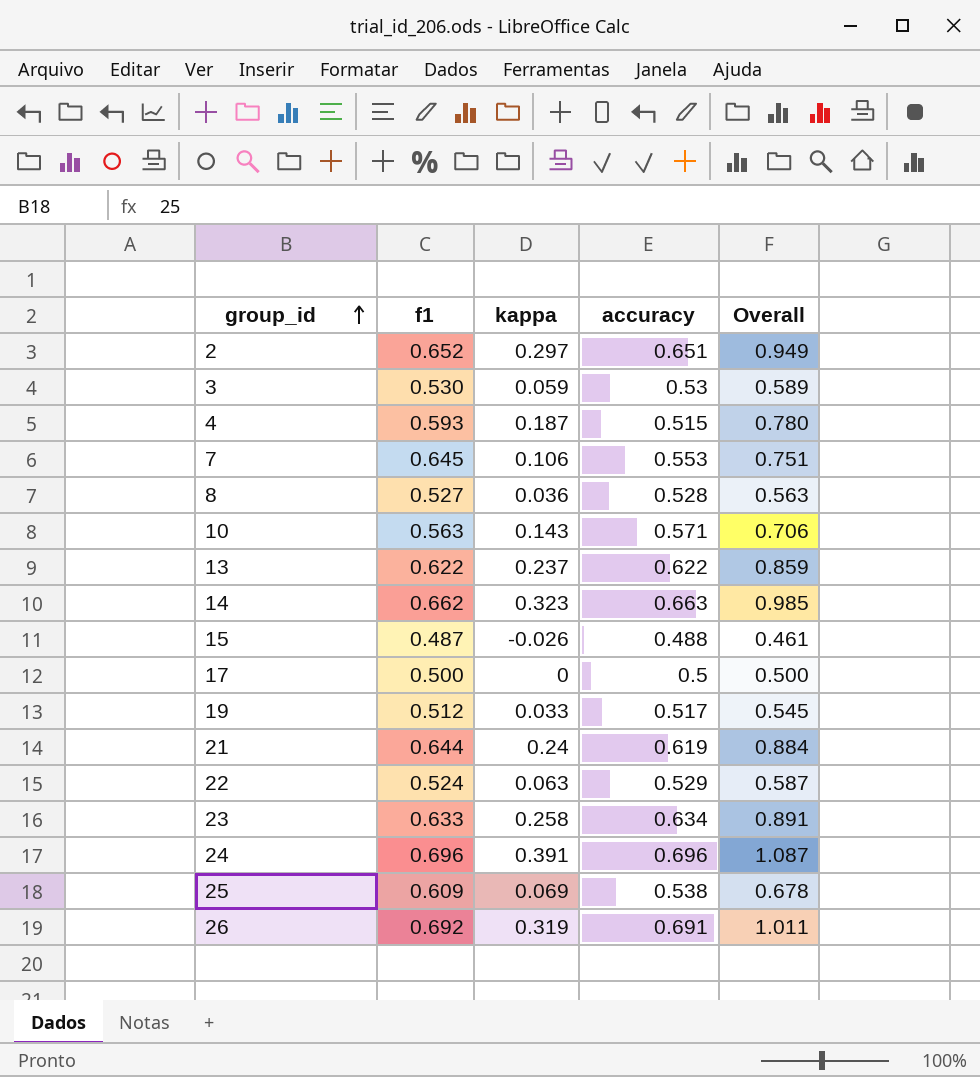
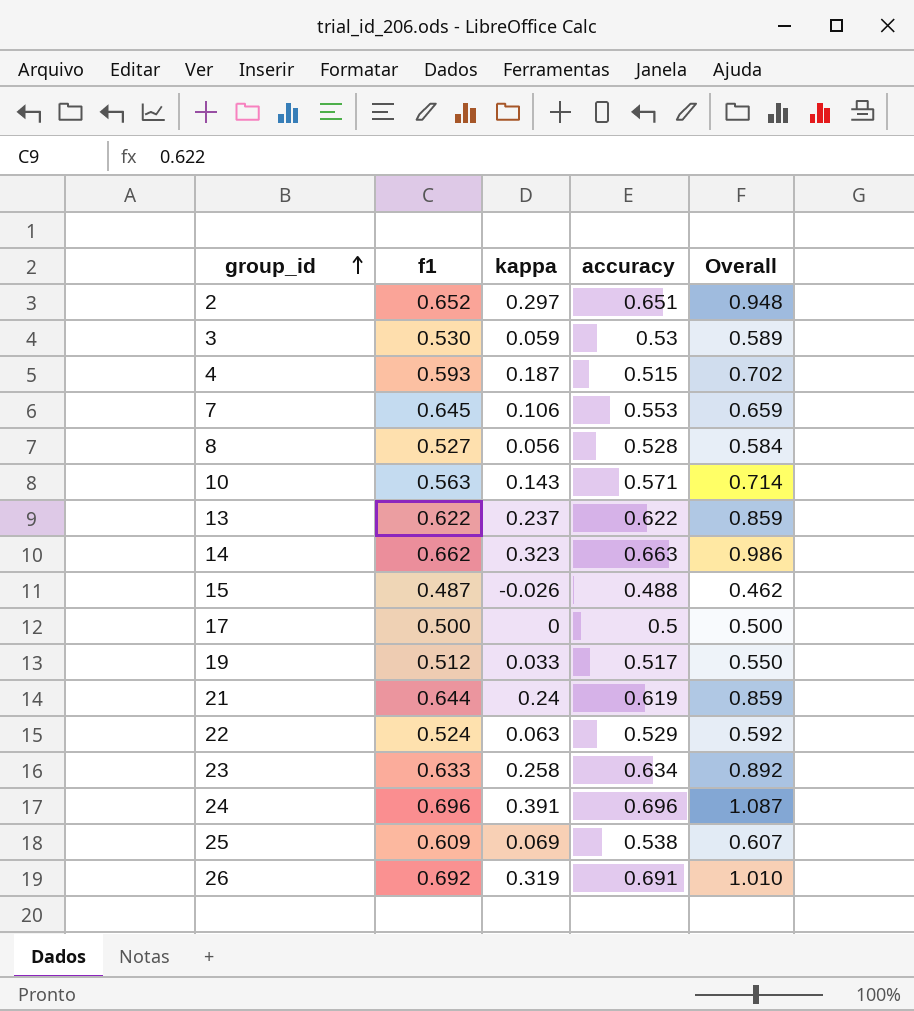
column Overall | formula: [f1] + [kappa] -> [kappa] + [accuracy]
8 | kappa: 0.036 -> 0.056

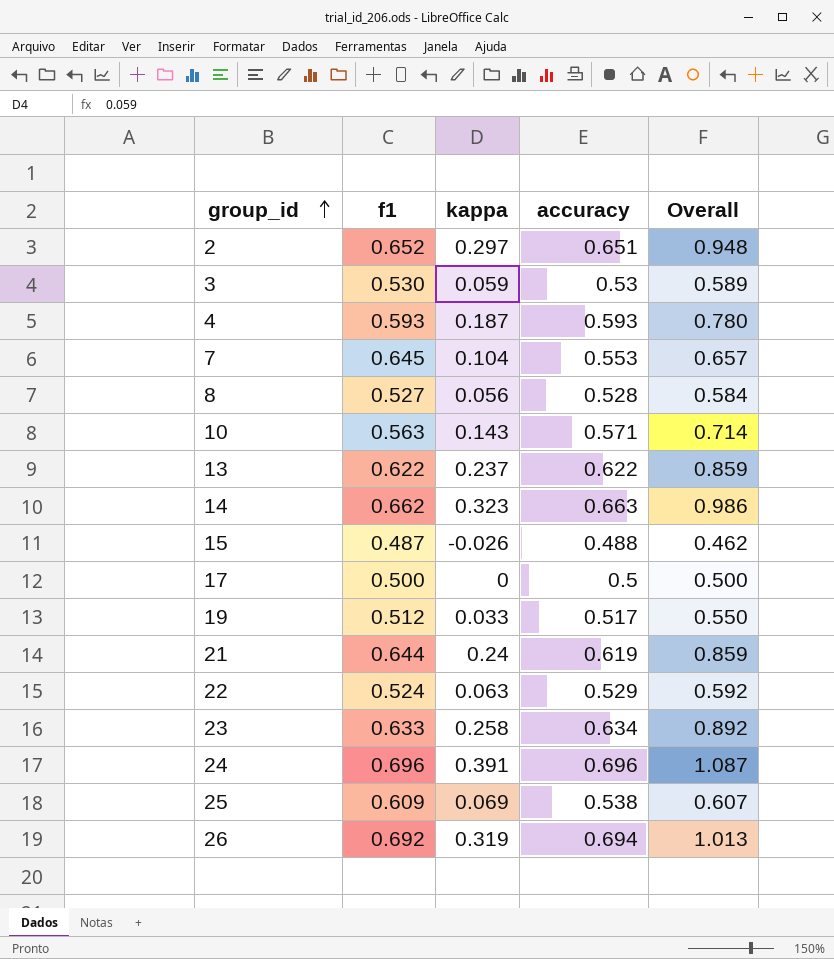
4 | accuracy: 0.515 -> 0.593
4 | Overall: 0.702 -> 0.780
7 | kappa: 0.106 -> 0.104
7 | Overall: 0.659 -> 0.657
26 | accuracy: 0.691 -> 0.694
26 | Overall: 1.010 -> 1.013

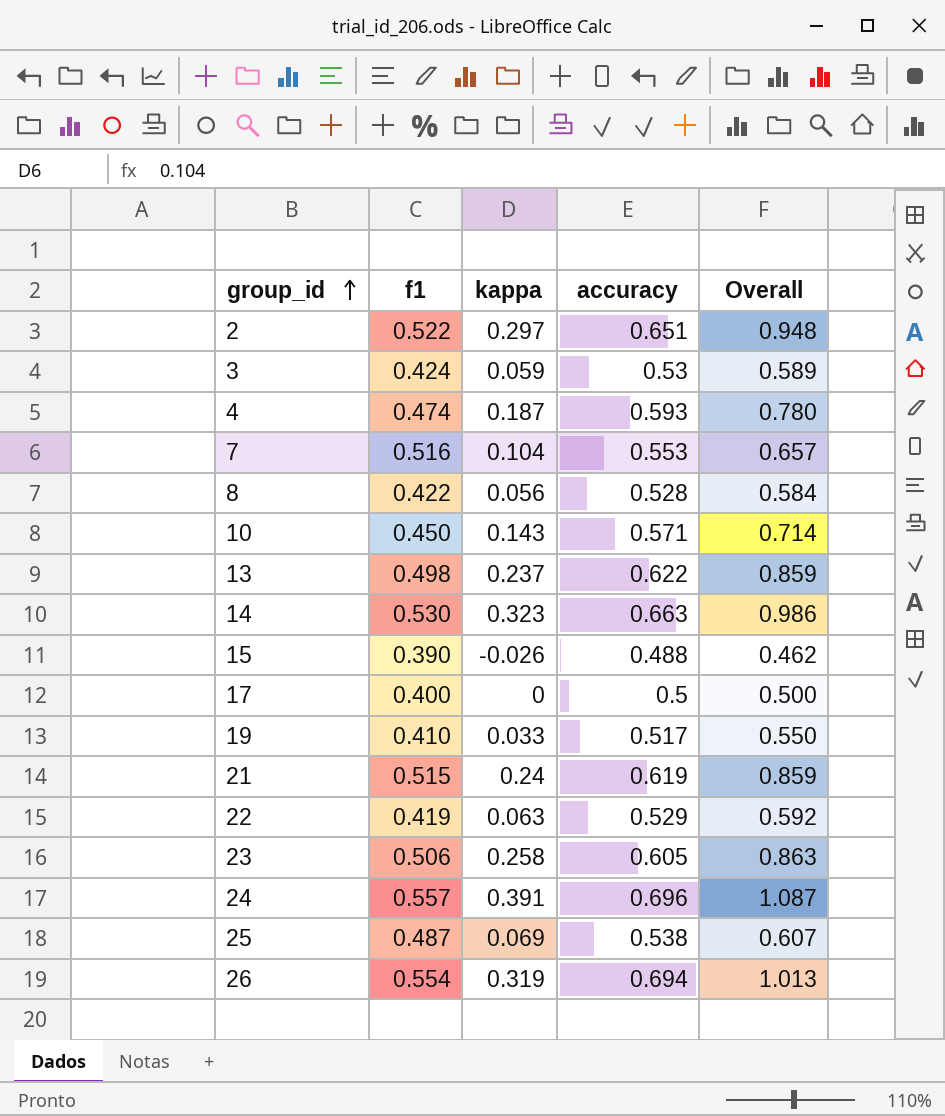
2 | f1: 0.652 -> 0.522
3 | f1: 0.530 -> 0.424
4 | f1: 0.593 -> 0.474
7 | f1: 0.645 -> 0.516
8 | f1: 0.527 -> 0.422
10 | f1: 0.563 -> 0.450
13 | f1: 0.622 -> 0.498
14 | f1: 0.662 -> 0.530
15 | f1: 0.487 -> 0.390
17 | f1: 0.500 -> 0.400
19 | f1: 0.512 -> 0.410
21 | f1: 0.644 -> 0.515
22 | f1: 0.524 -> 0.419
23 | f1: 0.633 -> 0.506
23 | accuracy: 0.634 -> 0.605
23 | Overall: 0.892 -> 0.863
24 | f1: 0.696 -> 0.557
25 | f1: 0.609 -> 0.487
26 | f1: 0.692 -> 0.554

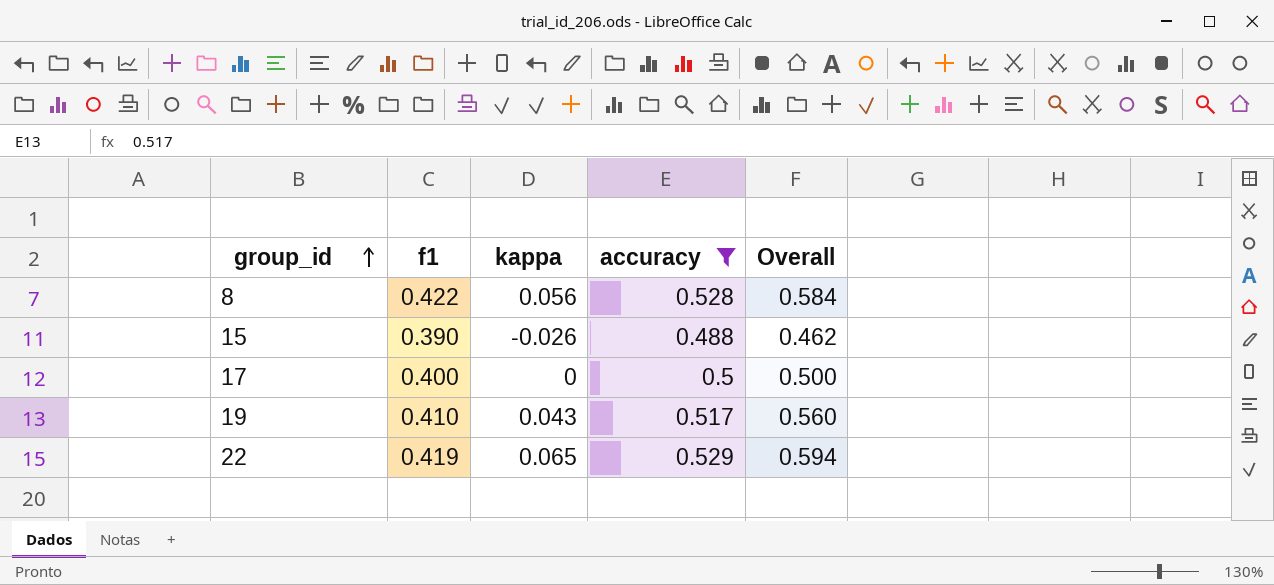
filter: none -> accuracy <= 0.529
19 | kappa: 0.033 -> 0.043
19 | Overall: 0.550 -> 0.560
22 | kappa: 0.063 -> 0.065
22 | Overall: 0.592 -> 0.594

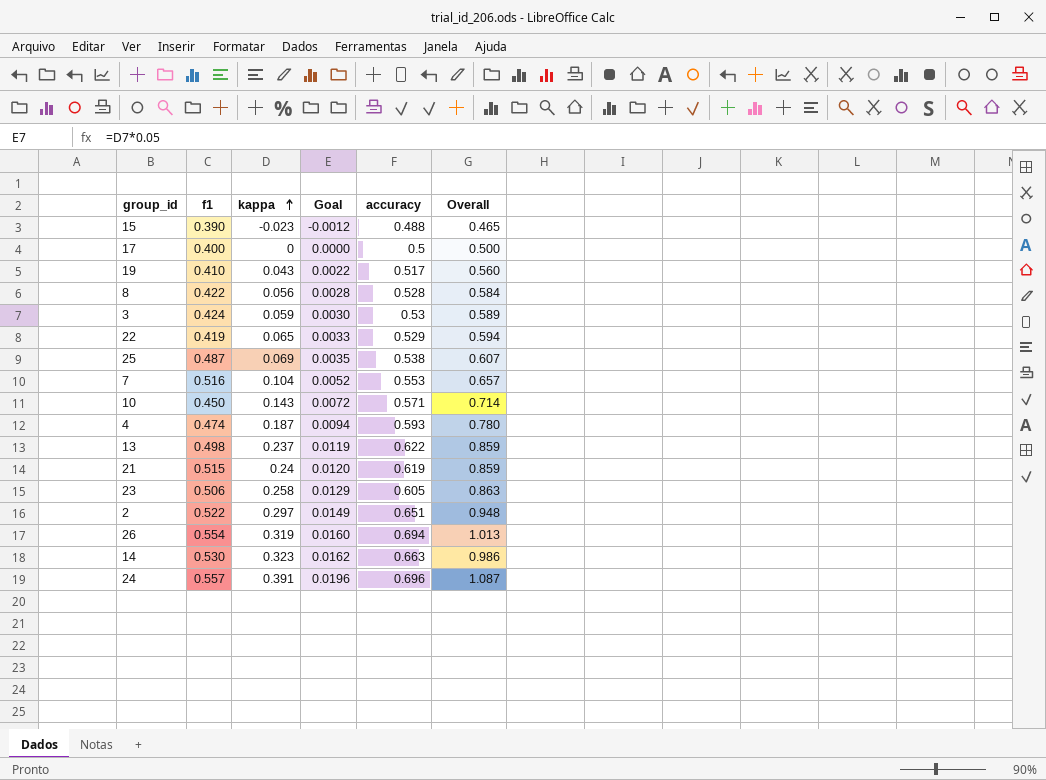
filter: accuracy <= 0.529 -> none
row order: group_id ascending -> kappa ascending
column Goal | formula: none -> [kappa] * 0.05
15 | kappa: -0.026 -> -0.023
15 | Overall: 0.462 -> 0.465

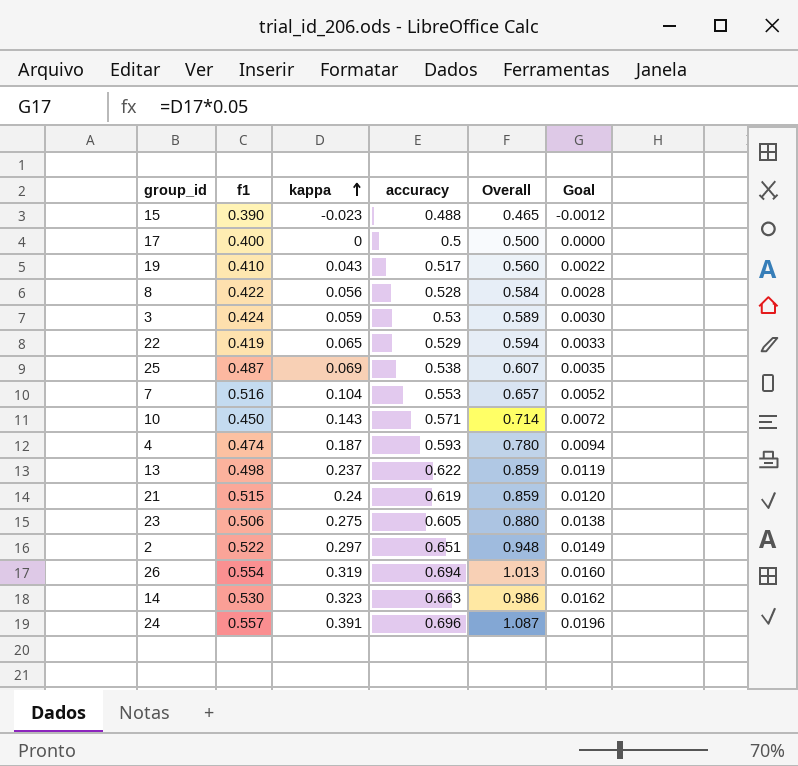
column Goal | position: 4 -> 6
23 | kappa: 0.258 -> 0.275
23 | Overall: 0.863 -> 0.880
23 | Goal: 0.0129 -> 0.0138

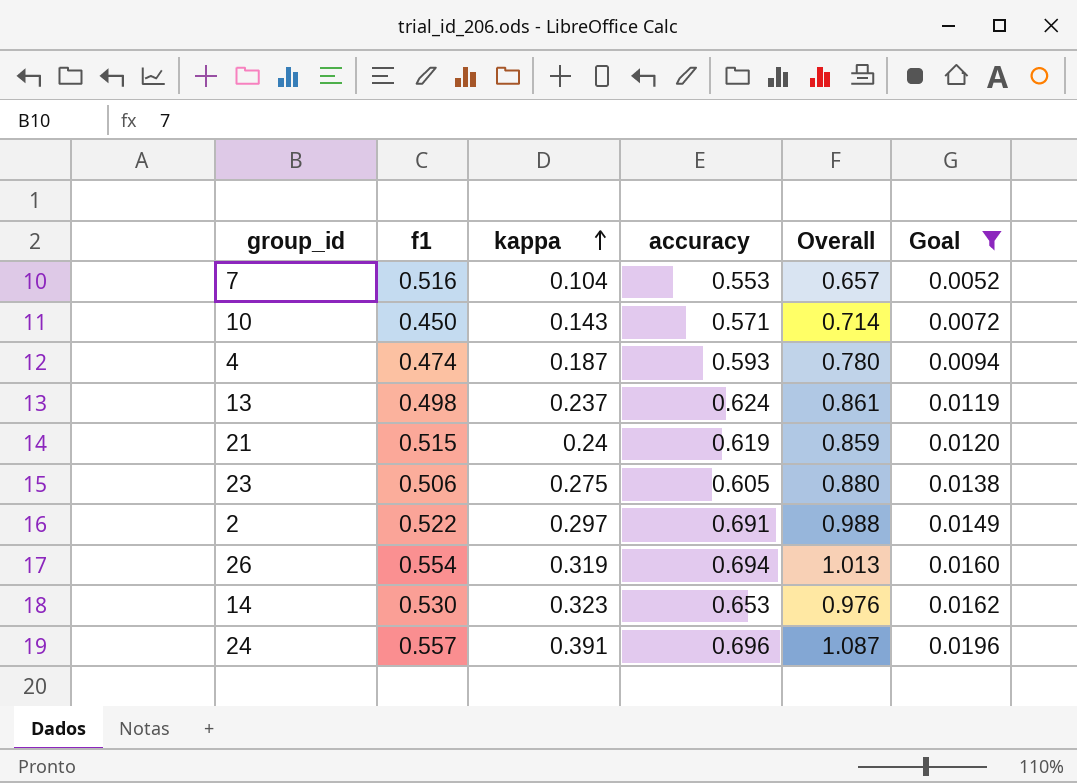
filter: none -> Goal >= 0.0052
13 | accuracy: 0.622 -> 0.624
13 | Overall: 0.859 -> 0.861
2 | accuracy: 0.651 -> 0.691
2 | Overall: 0.948 -> 0.988
14 | accuracy: 0.663 -> 0.653
14 | Overall: 0.986 -> 0.976

